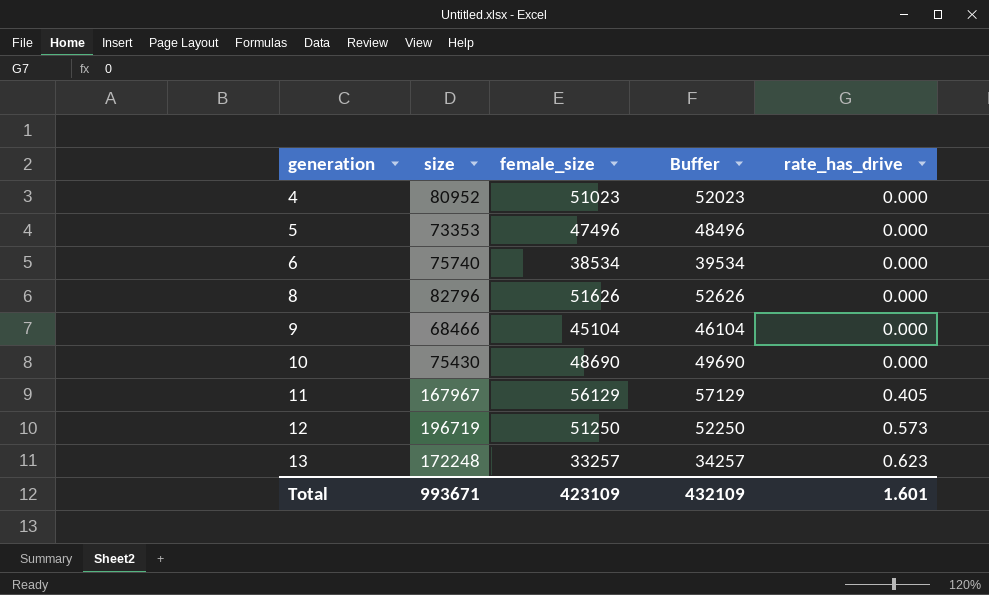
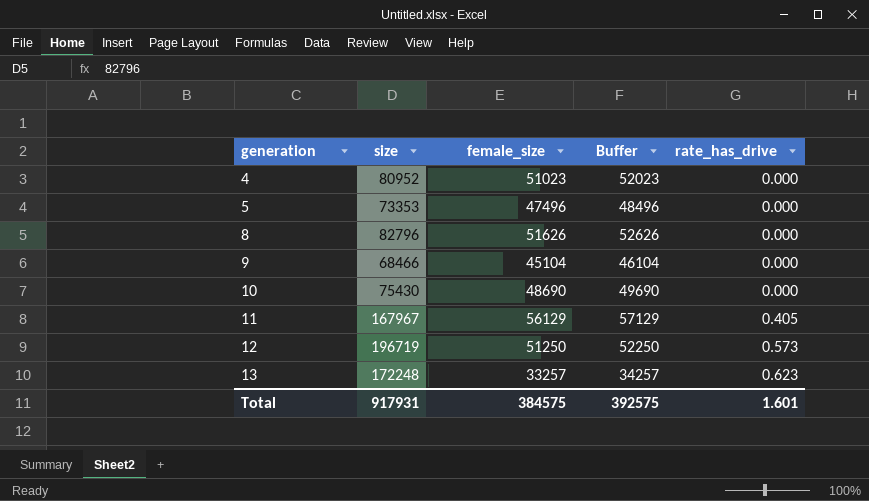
row 6: 75740 | 38534 | 39534 | 0.000 -> none
Total | size: 993671 -> 917931
Total | female_size: 423109 -> 384575
Total | Buffer: 432109 -> 392575

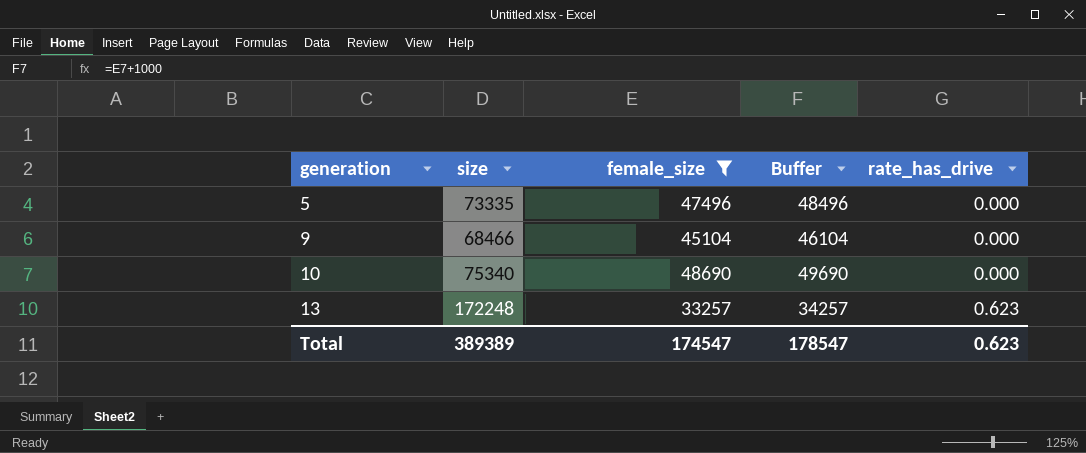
filter: none -> female_size <= 48690
5 | size: 73353 -> 73335
10 | size: 75430 -> 75340
Total | size: 917931 -> 389389
Total | female_size: 384575 -> 174547
Total | Buffer: 392575 -> 178547
Total | rate_has_drive: 1.601 -> 0.623

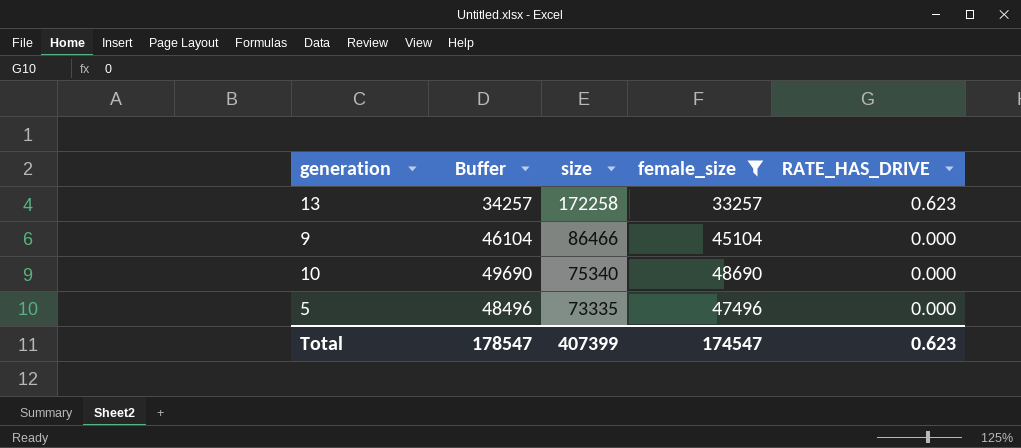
row order: generation ascending -> size descending
column Buffer | position: 4 -> 2
column name: rate_has_drive -> RATE_HAS_DRIVE
13 | size: 172248 -> 172258
9 | size: 68466 -> 86466
Total | size: 389389 -> 407399

